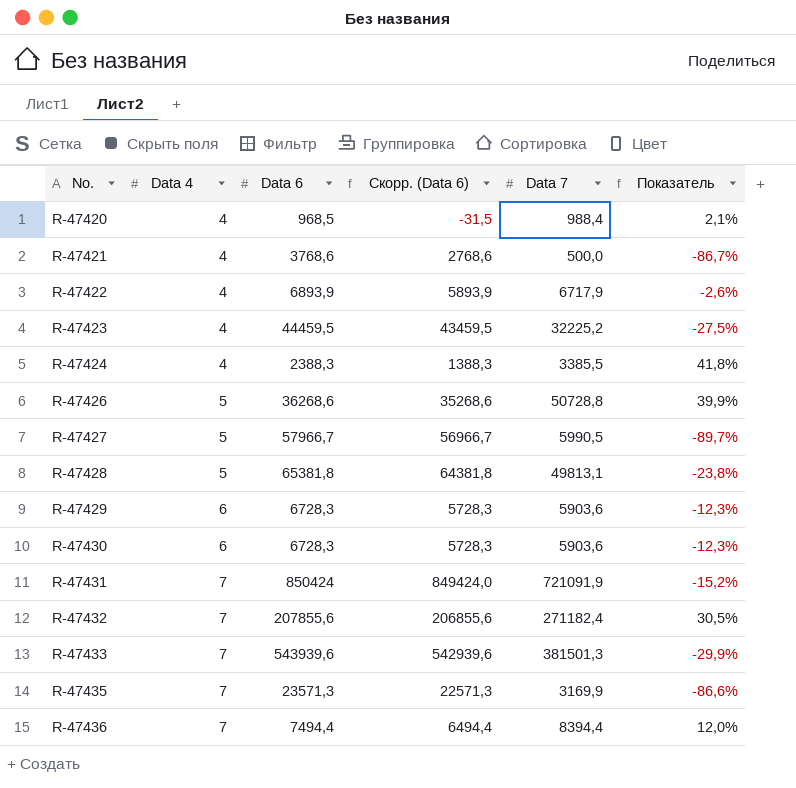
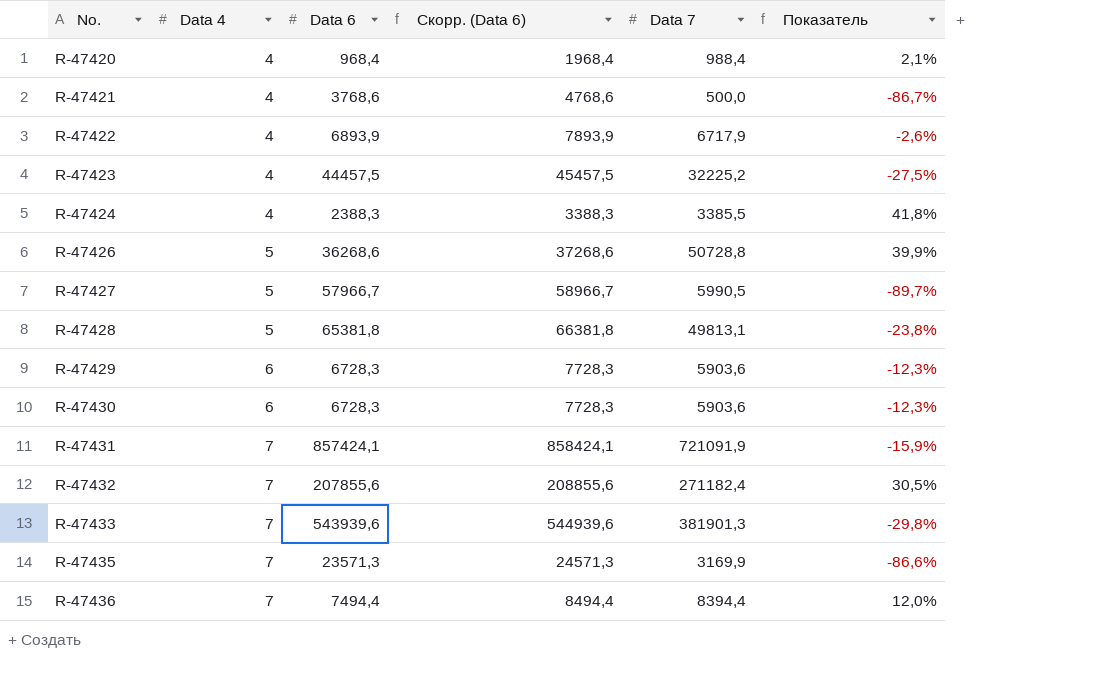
column Скорр. (Data 6) | formula: [Data 6] - 1000 -> [Data 6] + 1000
R-47420 | Data 6: 968,5 -> 968,4
R-47423 | Data 6: 44459,5 -> 44457,5
R-47431 | Data 6: 850424 -> 857424,1
R-47431 | Показатель: -15,2% -> -15,9%
R-47433 | Data 7: 381501,3 -> 381901,3
R-47433 | Показатель: -29,9% -> -29,8%

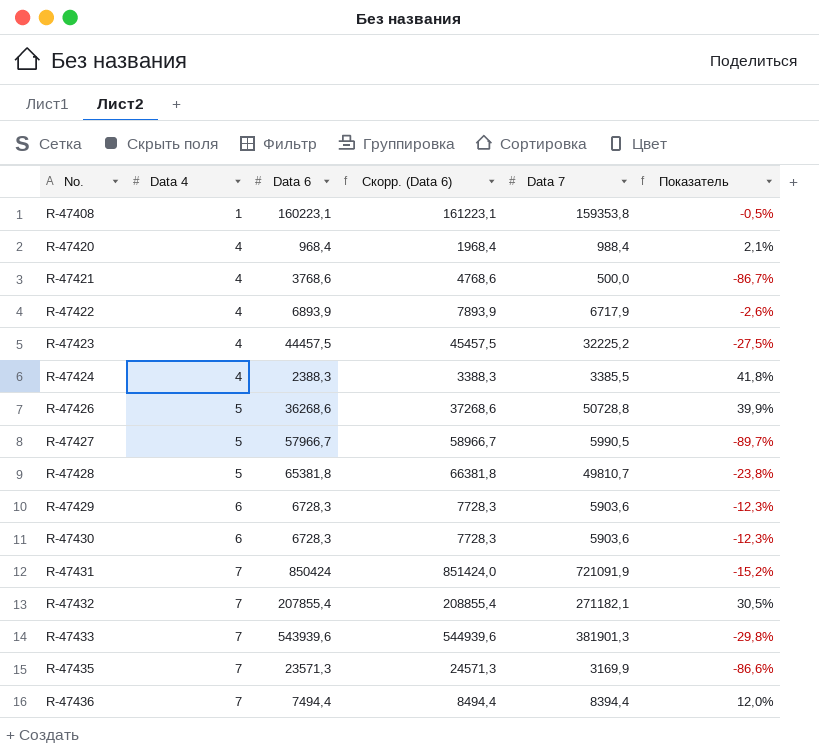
row R-47408: none -> 1 | 160223,1 | 161223,1 | 159353,8 | -0,5%
R-47428 | Data 7: 49813,1 -> 49810,7
R-47431 | Data 6: 857424,1 -> 850424
R-47431 | Скорр. (Data 6): 858424,1 -> 851424,0
R-47431 | Показатель: -15,9% -> -15,2%
R-47432 | Data 6: 207855,6 -> 207855,4
R-47432 | Скорр. (Data 6): 208855,6 -> 208855,4
R-47432 | Data 7: 271182,4 -> 271182,1

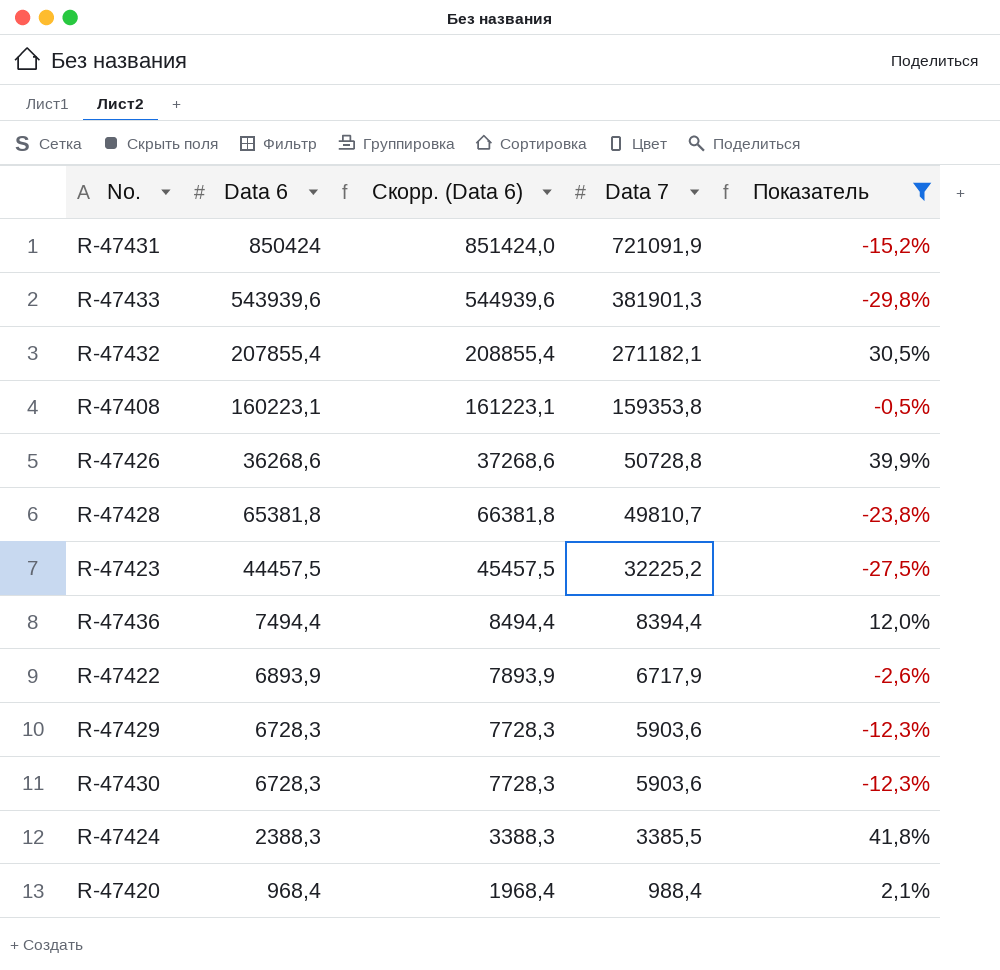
filter: none -> Показатель >= -29,8%
row order: No. ascending -> Data 7 descending
column Data 4 | position: 2 -> none

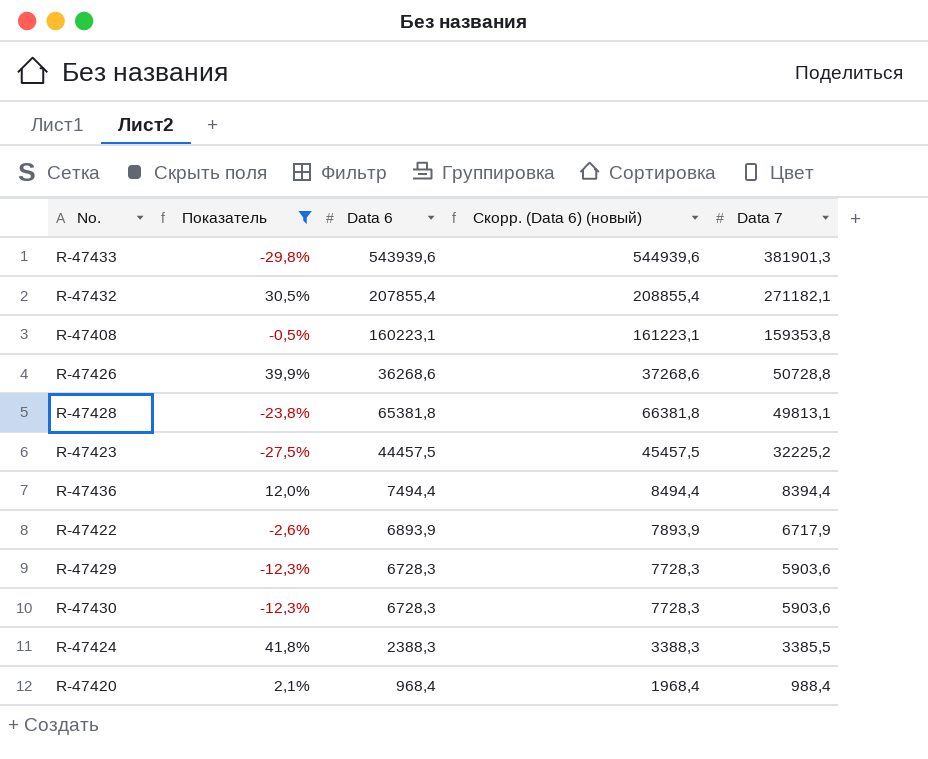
column Показатель | position: 5 -> 2
column name: Скорр. (Data 6) -> Скорр. (Data 6) (новый)
row R-47431: 850424 | 851424,0 | 721091,9 | -15,2% -> none
R-47428 | Data 7: 49810,7 -> 49813,1

